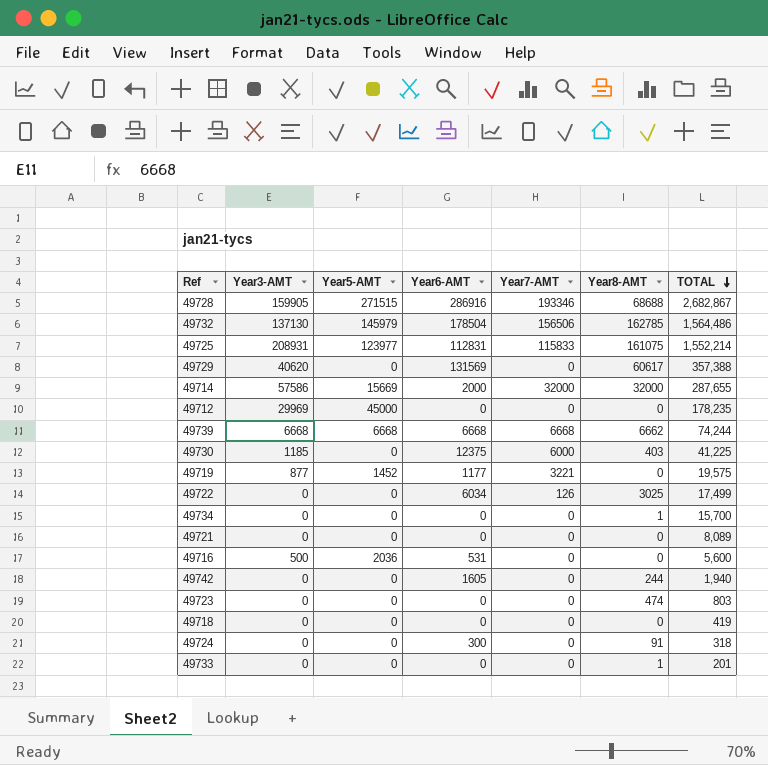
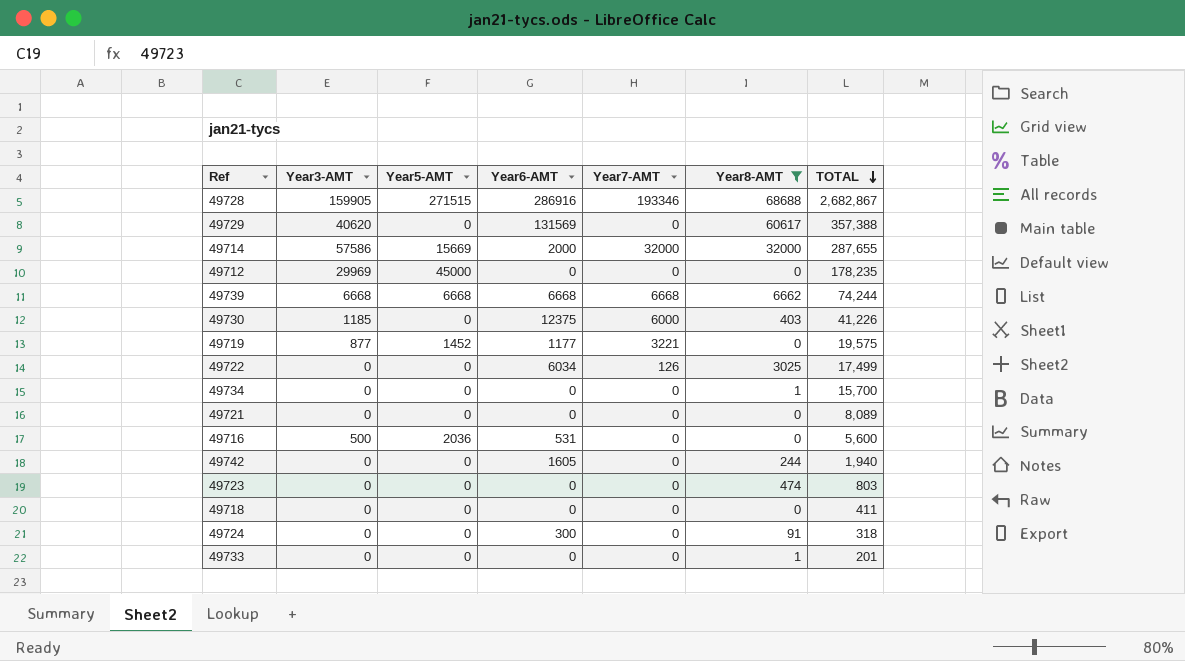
filter: none -> Year8-AMT <= 68688
49730 | TOTAL: 41,225 -> 41,226
49718 | TOTAL: 419 -> 411

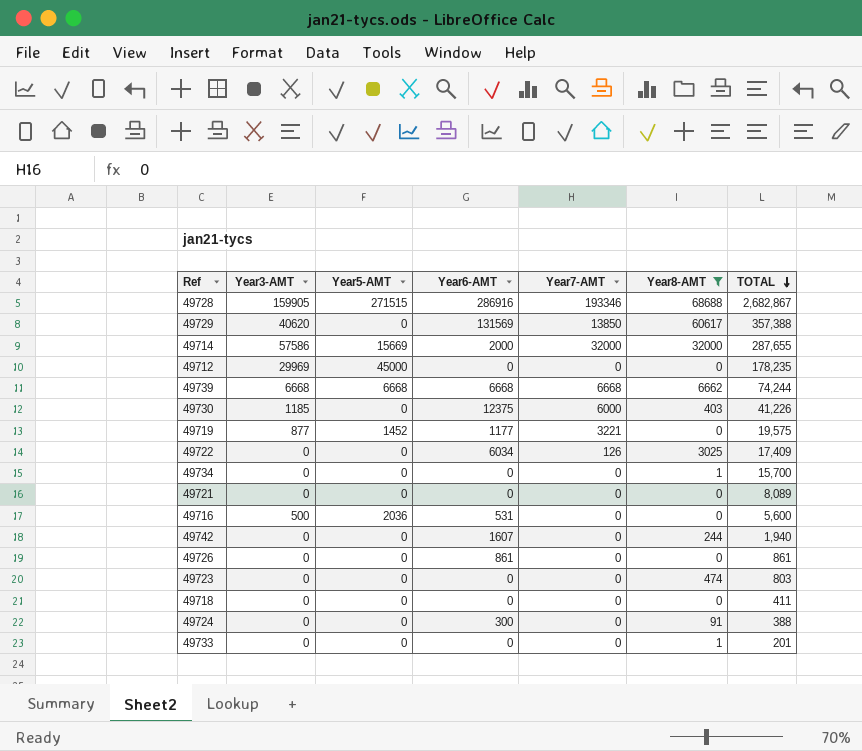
49729 | Year7-AMT: 0 -> 13850
49722 | TOTAL: 17,499 -> 17,409
49742 | Year6-AMT: 1605 -> 1607
row 49726: none -> 0 | 0 | 861 | 0 | 0 | 861
49724 | TOTAL: 318 -> 388

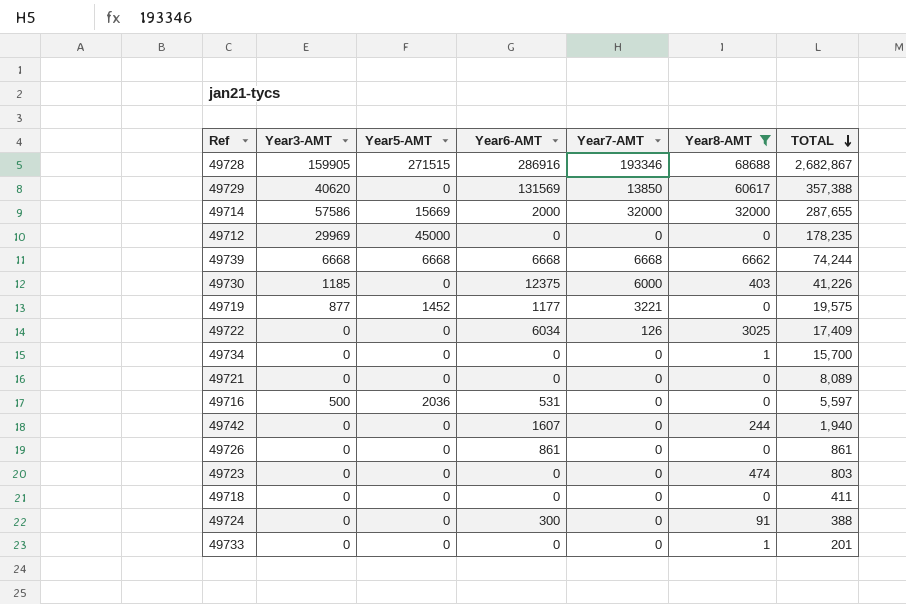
49716 | TOTAL: 5,600 -> 5,597

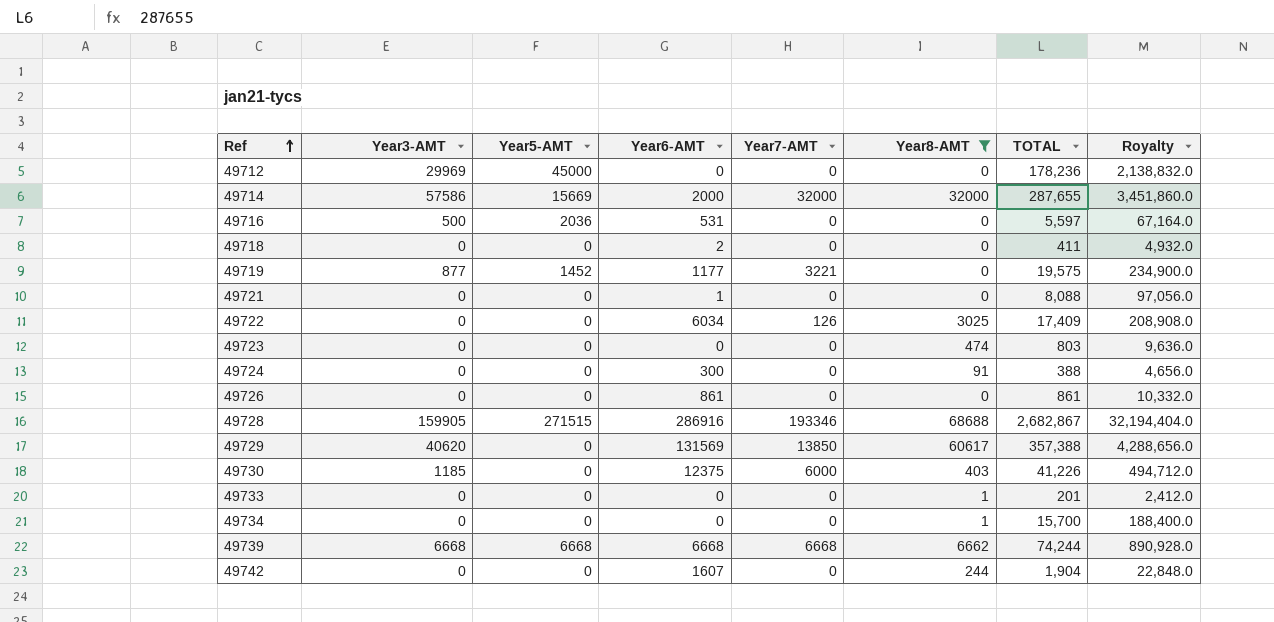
row order: TOTAL descending -> Ref ascending
column Royalty | formula: none -> [TOTAL] * 12
49712 | TOTAL: 178,235 -> 178,236
49718 | Year6-AMT: 0 -> 2
49721 | Year6-AMT: 0 -> 1
49721 | TOTAL: 8,089 -> 8,088
49742 | TOTAL: 1,940 -> 1,904

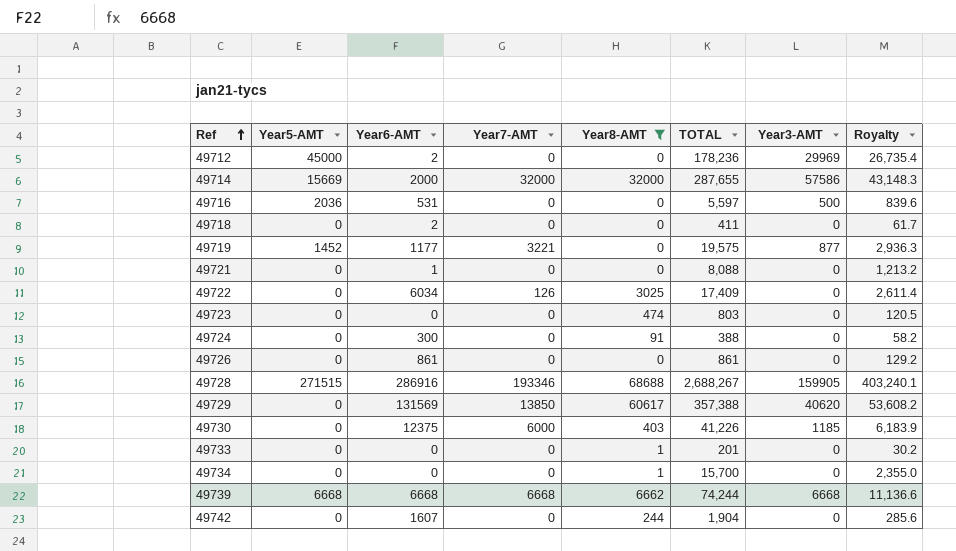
column Year3-AMT | position: 2 -> 7
column Royalty | formula: [TOTAL] * 12 -> [TOTAL] * 0.15
49712 | Year6-AMT: 0 -> 2
49728 | TOTAL: 2,682,867 -> 2,688,267

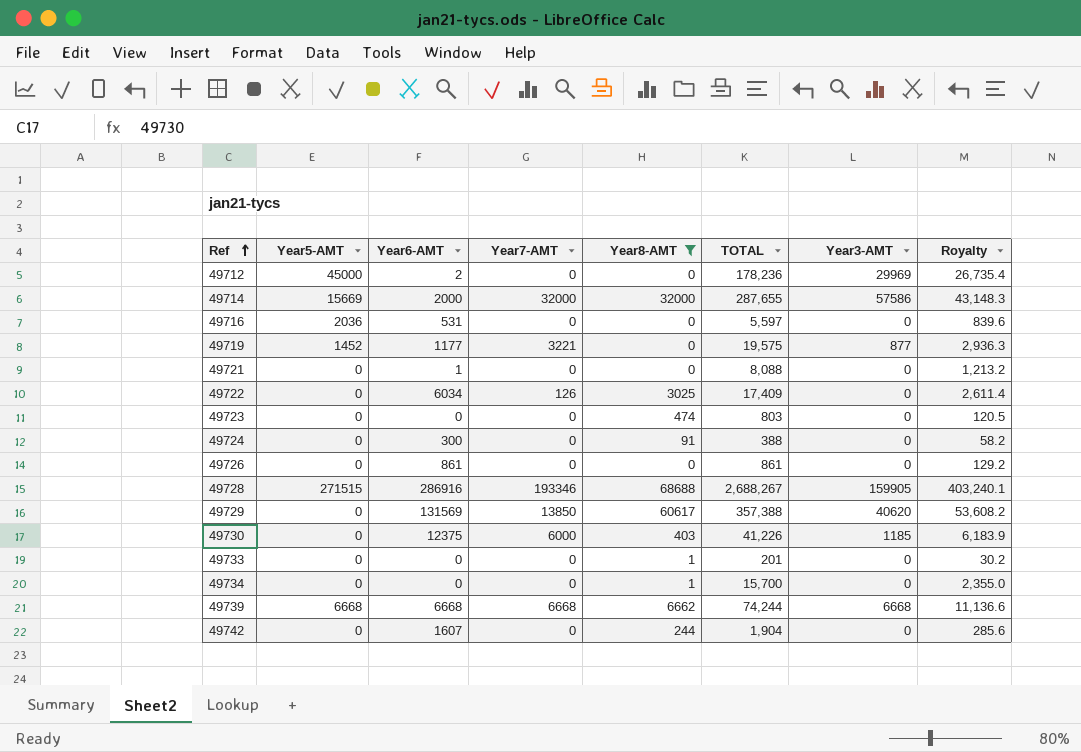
row 49718: 0 | 2 | 0 | 0 | 411 | 0 | 61.7 -> none
49716 | Year3-AMT: 500 -> 0

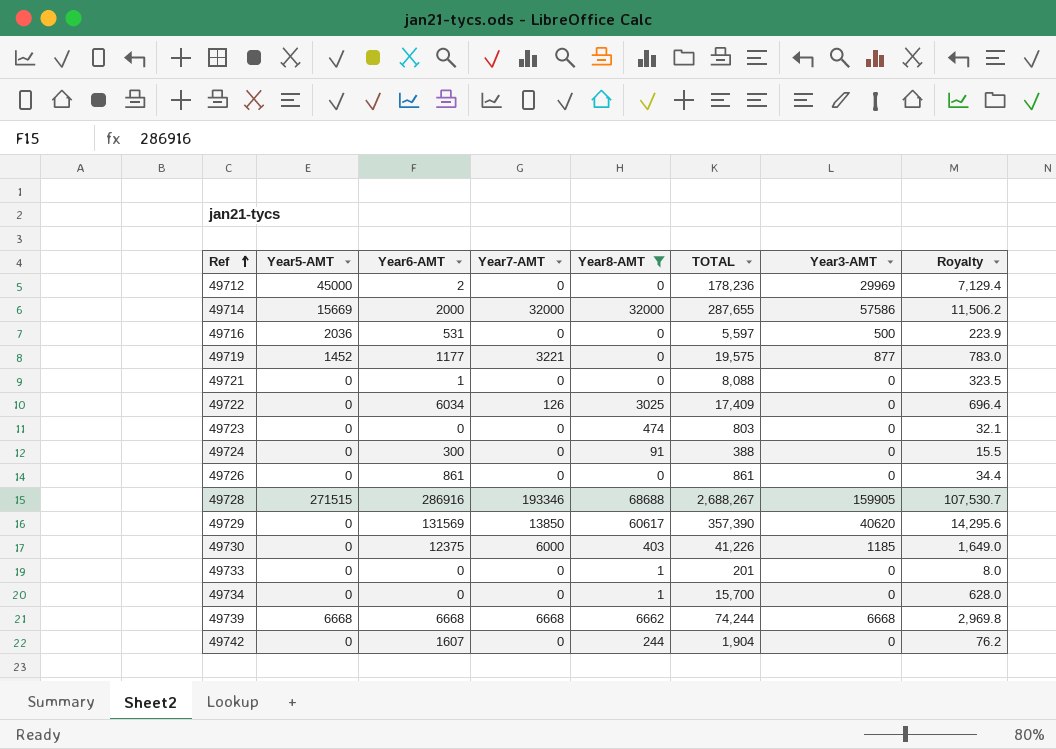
column Royalty | formula: [TOTAL] * 0.15 -> [TOTAL] * 0.04
49716 | Year3-AMT: 0 -> 500
49729 | TOTAL: 357,388 -> 357,390

